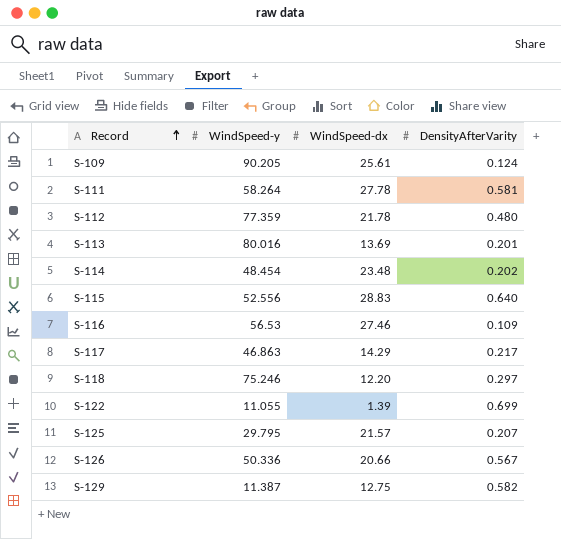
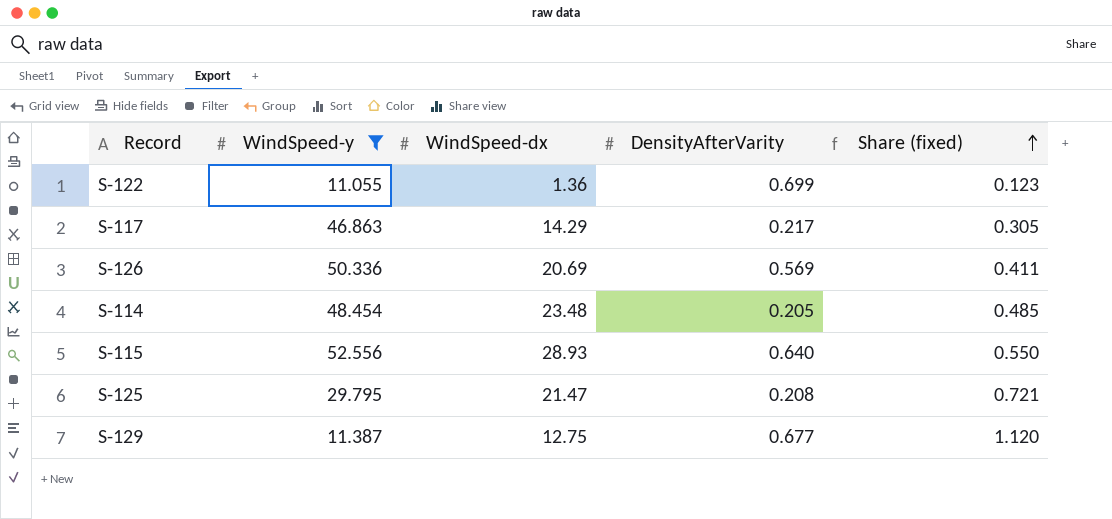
filter: none -> WindSpeed-y <= 52.556
row order: Record ascending -> Share (fixed) ascending
column Share (fixed) | formula: none -> [WindSpeed-dx] / [WindSpeed-y]
S-122 | WindSpeed-dx: 1.39 -> 1.36
S-126 | WindSpeed-dx: 20.66 -> 20.69
S-126 | DensityAfterVarity: 0.567 -> 0.569
S-114 | DensityAfterVarity: 0.202 -> 0.205
S-115 | WindSpeed-dx: 28.83 -> 28.93
S-125 | WindSpeed-dx: 21.57 -> 21.47
S-125 | DensityAfterVarity: 0.207 -> 0.208
S-129 | DensityAfterVarity: 0.582 -> 0.677

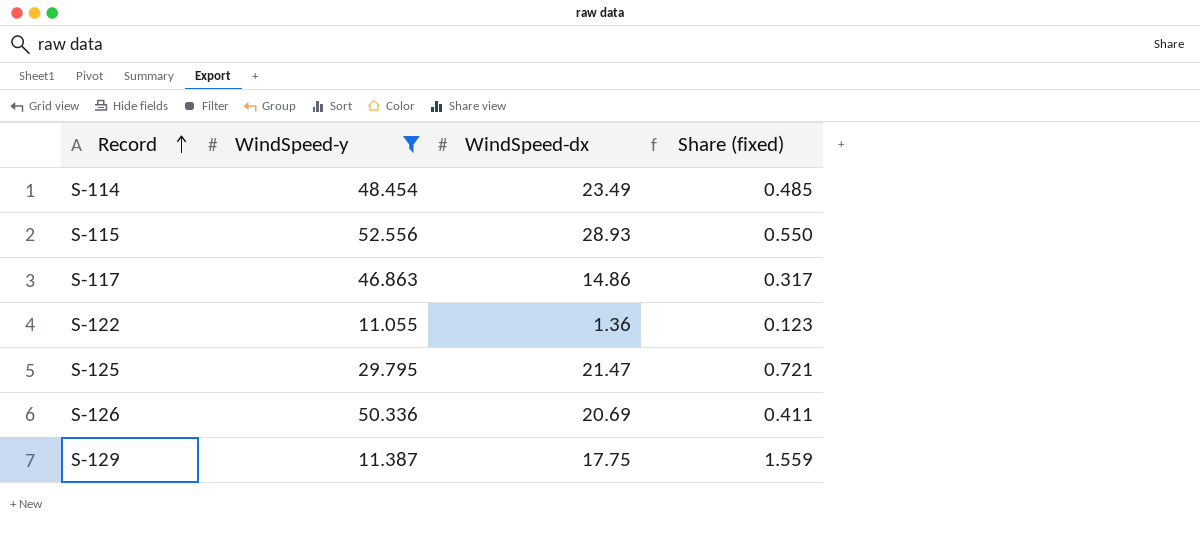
row order: Share (fixed) ascending -> Record ascending
column DensityAfterVarity | position: 4 -> none
S-114 | WindSpeed-dx: 23.48 -> 23.49
S-117 | WindSpeed-dx: 14.29 -> 14.86
S-117 | Share (fixed): 0.305 -> 0.317
S-129 | WindSpeed-dx: 12.75 -> 17.75
S-129 | Share (fixed): 1.120 -> 1.559

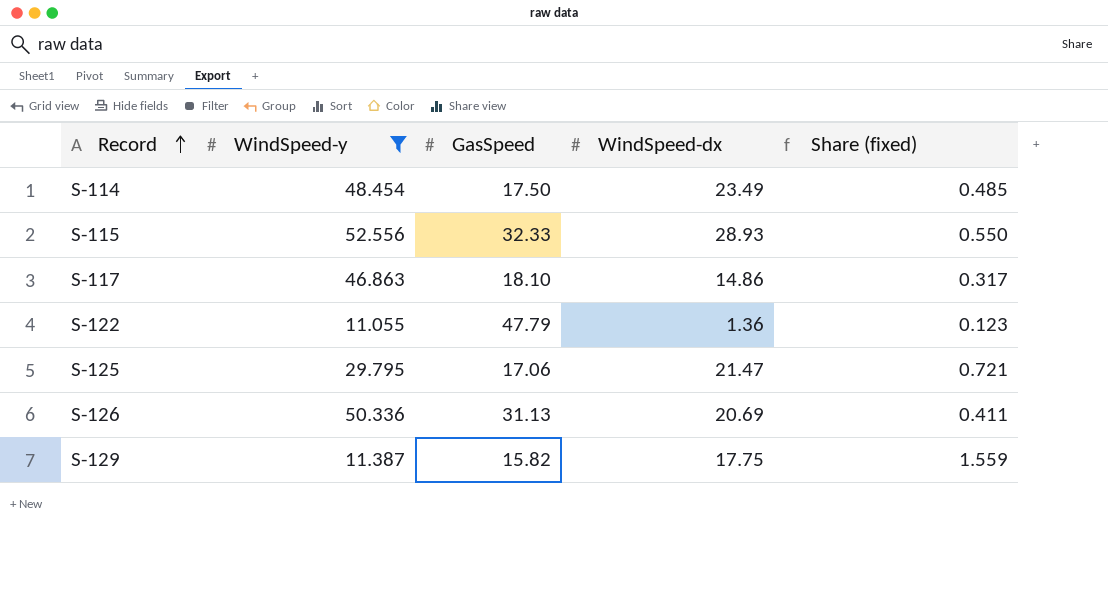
column GasSpeed | position: none -> 3

